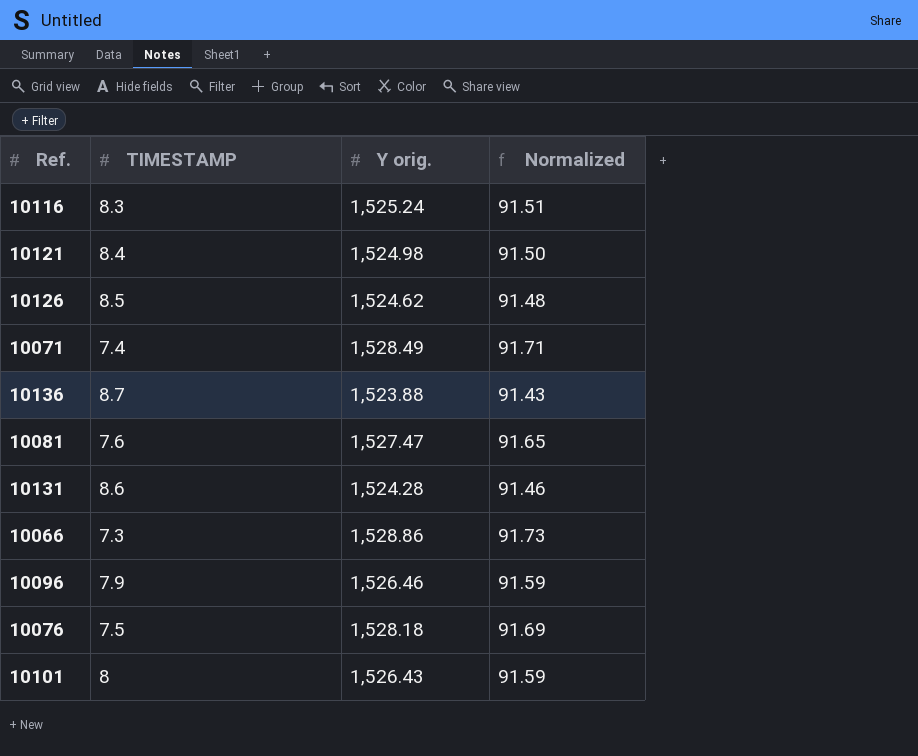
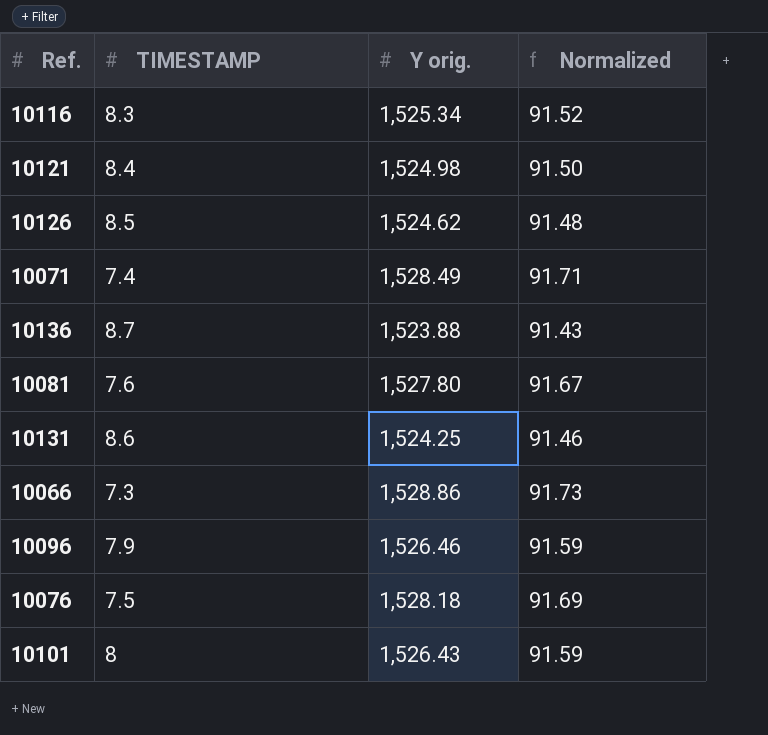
10116 | Y orig.: 1,525.24 -> 1,525.34
10116 | Normalized: 91.51 -> 91.52
10081 | Y orig.: 1,527.47 -> 1,527.80
10081 | Normalized: 91.65 -> 91.67
10131 | Y orig.: 1,524.28 -> 1,524.25

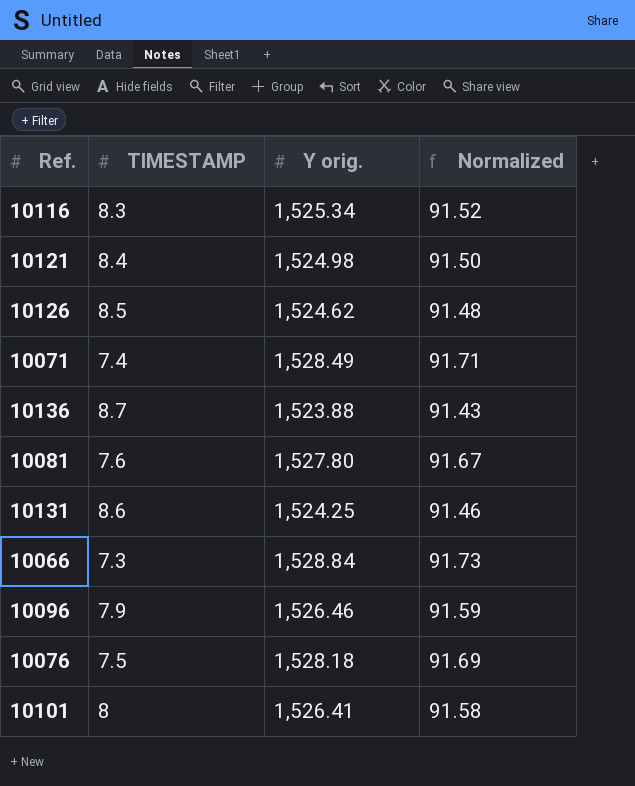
10066 | Y orig.: 1,528.86 -> 1,528.84
10101 | Y orig.: 1,526.43 -> 1,526.41
10101 | Normalized: 91.59 -> 91.58

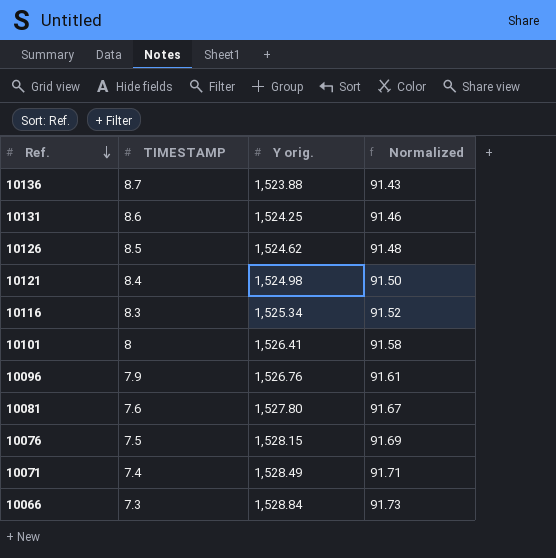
row order: none -> Ref. descending
10096 | Y orig.: 1,526.46 -> 1,526.76
10096 | Normalized: 91.59 -> 91.61
10076 | Y orig.: 1,528.18 -> 1,528.15

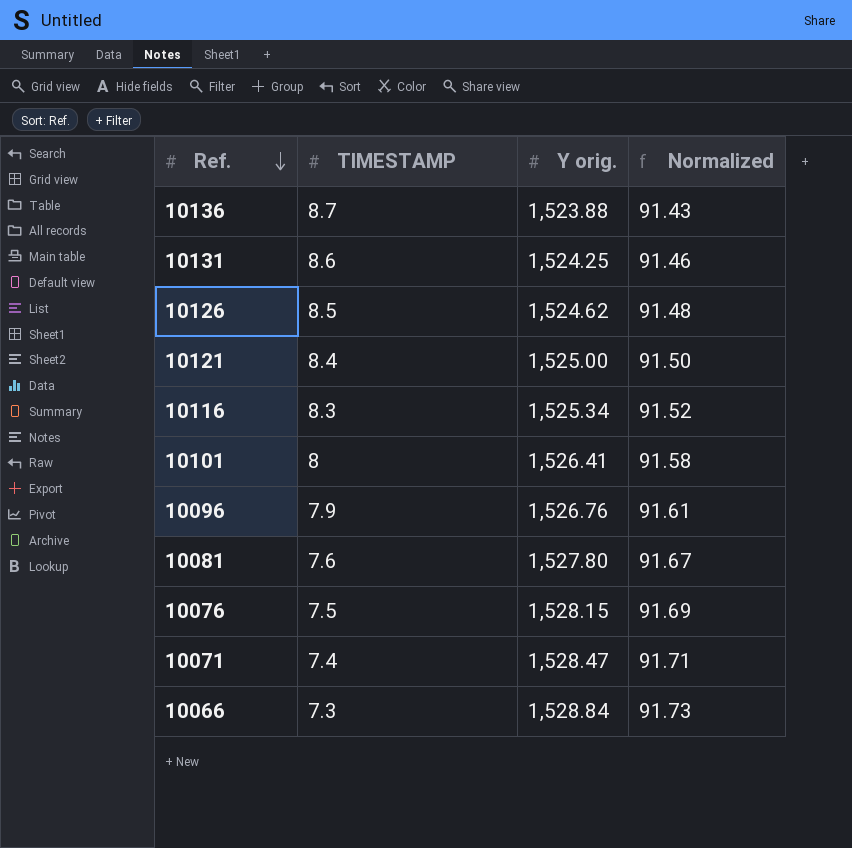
10121 | Y orig.: 1,524.98 -> 1,525.00
10071 | Y orig.: 1,528.49 -> 1,528.47

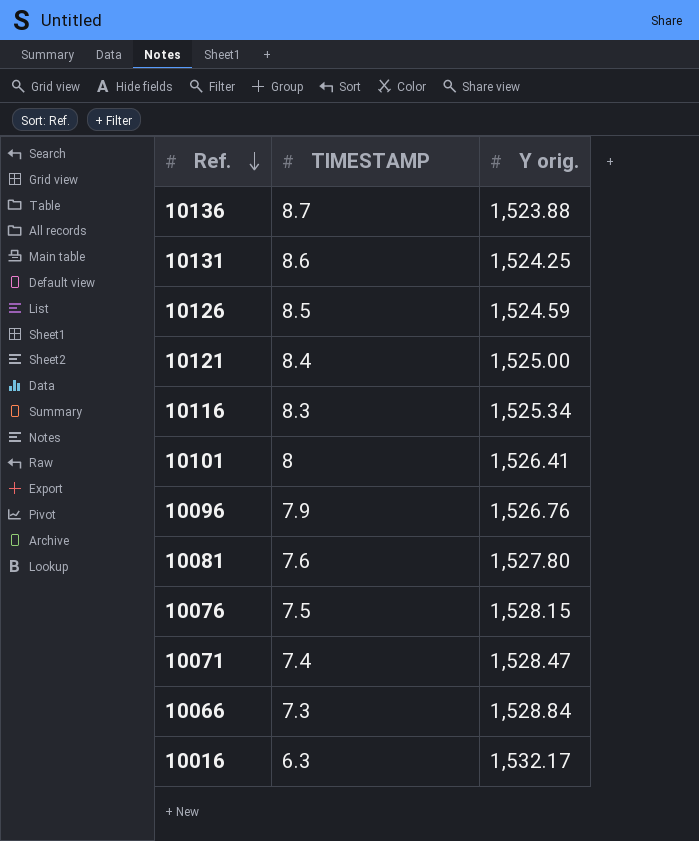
column Normalized | formula: [Y orig.] * 0.06 -> none
10126 | Y orig.: 1,524.62 -> 1,524.59
row 10016: none -> 6.3 | 1,532.17

